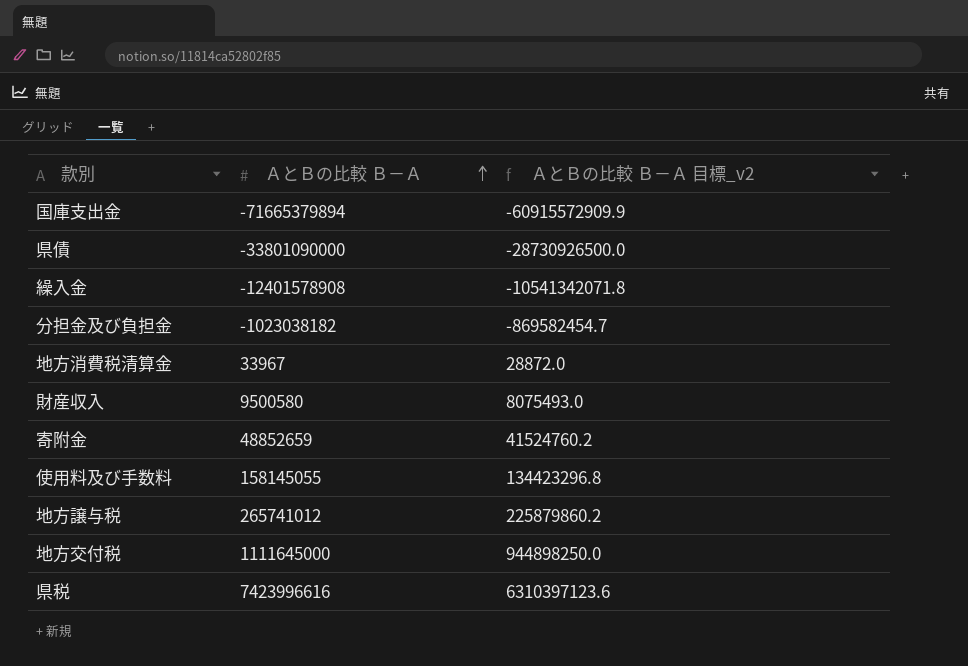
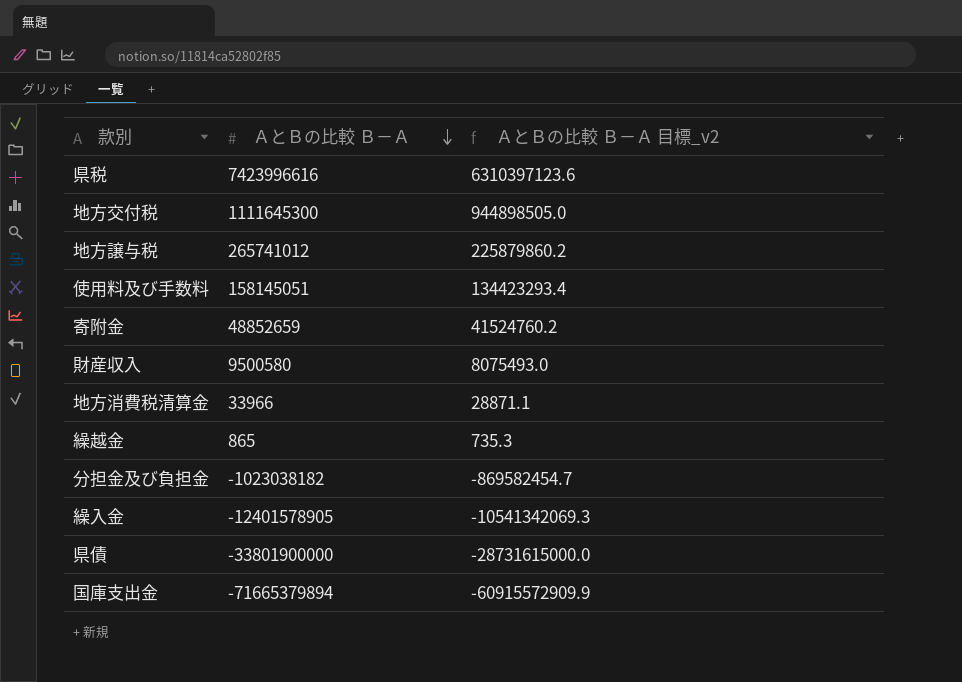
row order: ＡとＢの比較 Ｂ－Ａ ascending -> ＡとＢの比較 Ｂ－Ａ descending
地方交付税 | ＡとＢの比較 Ｂ－Ａ: 1111645000 -> 1111645300
地方交付税 | ＡとＢの比較 Ｂ－Ａ 目標_v2: 944898250.0 -> 944898505.0
使用料及び手数料 | ＡとＢの比較 Ｂ－Ａ: 158145055 -> 158145051
使用料及び手数料 | ＡとＢの比較 Ｂ－Ａ 目標_v2: 134423296.8 -> 134423293.4
地方消費税清算金 | ＡとＢの比較 Ｂ－Ａ: 33967 -> 33966
地方消費税清算金 | ＡとＢの比較 Ｂ－Ａ 目標_v2: 28872.0 -> 28871.1
row 繰越金: none -> 865 | 735.3
繰入金 | ＡとＢの比較 Ｂ－Ａ: -12401578908 -> -12401578905
繰入金 | ＡとＢの比較 Ｂ－Ａ 目標_v2: -10541342071.8 -> -10541342069.3
県債 | ＡとＢの比較 Ｂ－Ａ: -33801090000 -> -33801900000
県債 | ＡとＢの比較 Ｂ－Ａ 目標_v2: -28730926500.0 -> -28731615000.0

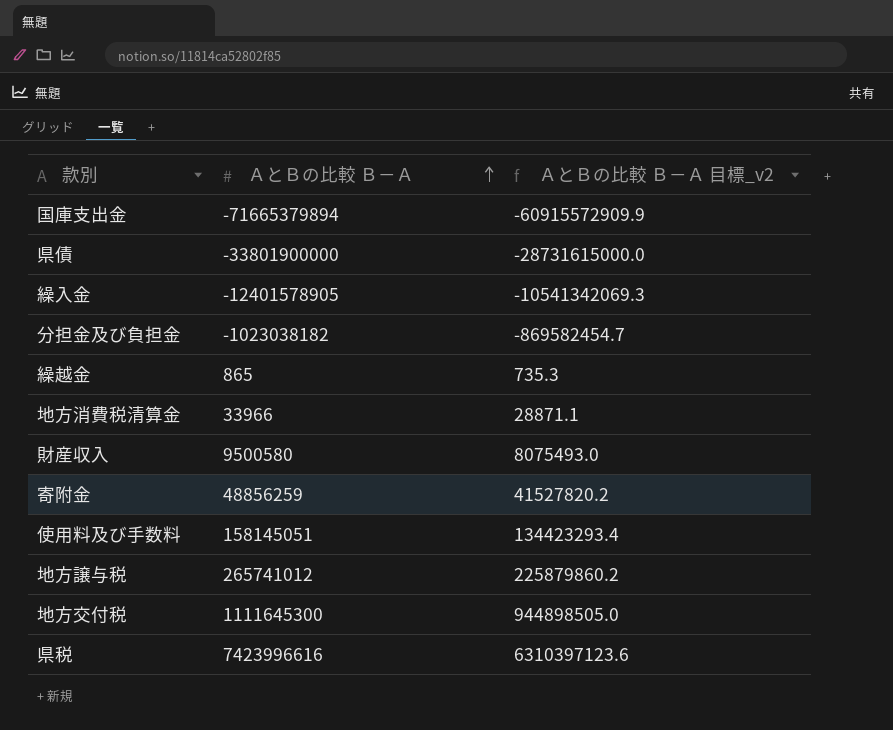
row order: ＡとＢの比較 Ｂ－Ａ descending -> ＡとＢの比較 Ｂ－Ａ ascending
寄附金 | ＡとＢの比較 Ｂ－Ａ: 48852659 -> 48856259
寄附金 | ＡとＢの比較 Ｂ－Ａ 目標_v2: 41524760.2 -> 41527820.2

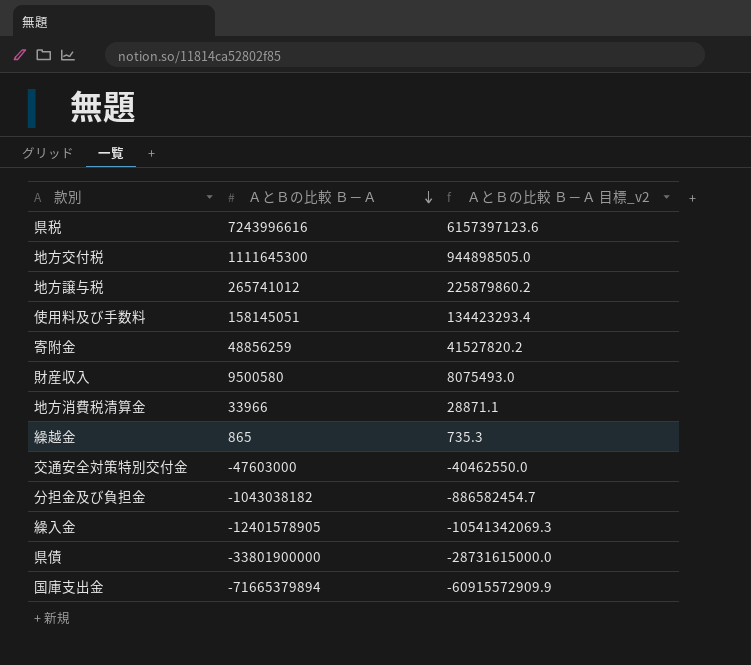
row order: ＡとＢの比較 Ｂ－Ａ ascending -> ＡとＢの比較 Ｂ－Ａ descending
県税 | ＡとＢの比較 Ｂ－Ａ: 7423996616 -> 7243996616
県税 | ＡとＢの比較 Ｂ－Ａ 目標_v2: 6310397123.6 -> 6157397123.6
row 交通安全対策特別交付金: none -> -47603000 | -40462550.0
分担金及び負担金 | ＡとＢの比較 Ｂ－Ａ: -1023038182 -> -1043038182
分担金及び負担金 | ＡとＢの比較 Ｂ－Ａ 目標_v2: -869582454.7 -> -886582454.7

